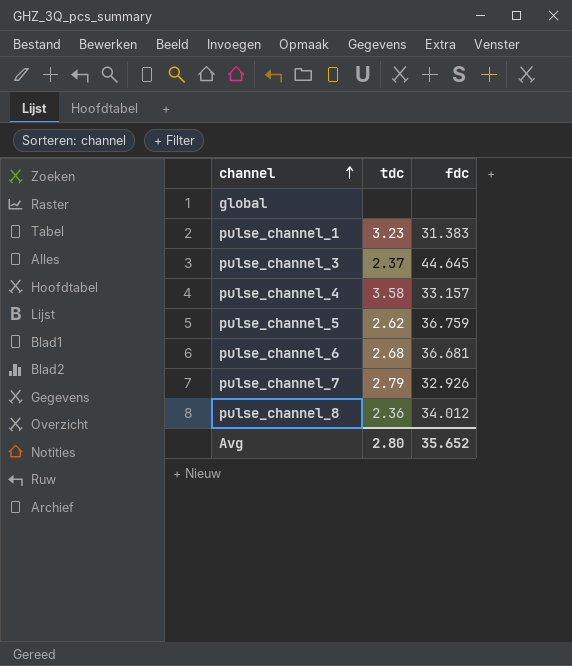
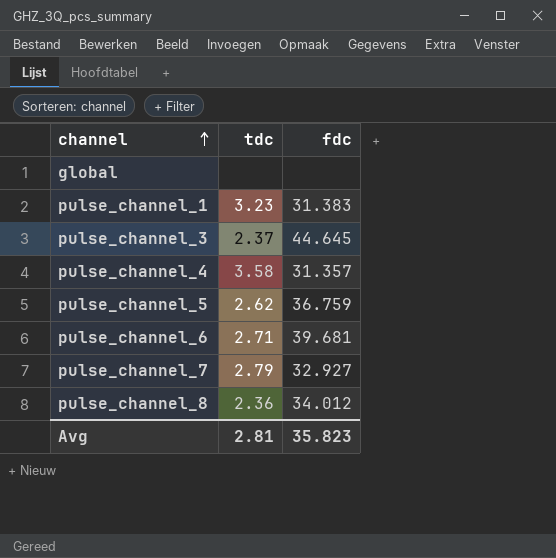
pulse_channel_4 | fdc: 33.157 -> 31.357
pulse_channel_6 | tdc: 2.68 -> 2.71
pulse_channel_6 | fdc: 36.681 -> 39.681
pulse_channel_7 | fdc: 32.926 -> 32.927
Avg | tdc: 2.80 -> 2.81
Avg | fdc: 35.652 -> 35.823

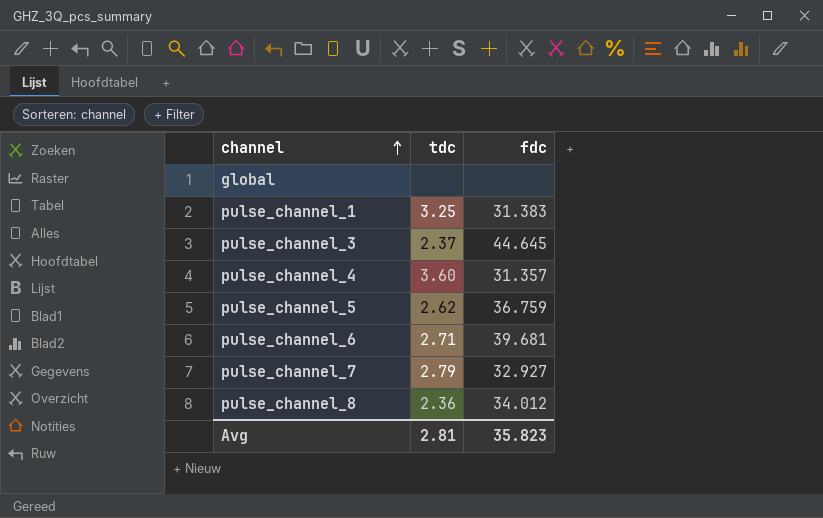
pulse_channel_1 | tdc: 3.23 -> 3.25
pulse_channel_4 | tdc: 3.58 -> 3.60

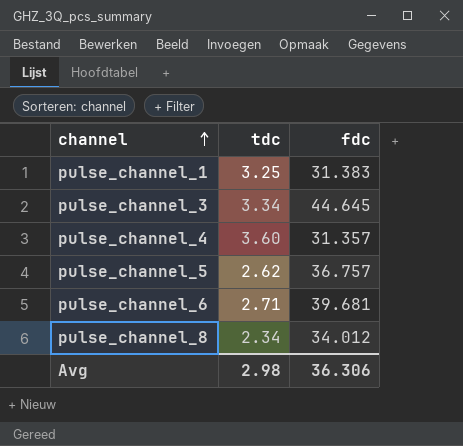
row global: none | none -> none
row pulse_channel_7: 2.79 | 32.927 -> none
pulse_channel_3 | tdc: 2.37 -> 3.34
pulse_channel_5 | fdc: 36.759 -> 36.757
pulse_channel_8 | tdc: 2.36 -> 2.34
Avg | tdc: 2.81 -> 2.98
Avg | fdc: 35.823 -> 36.306

